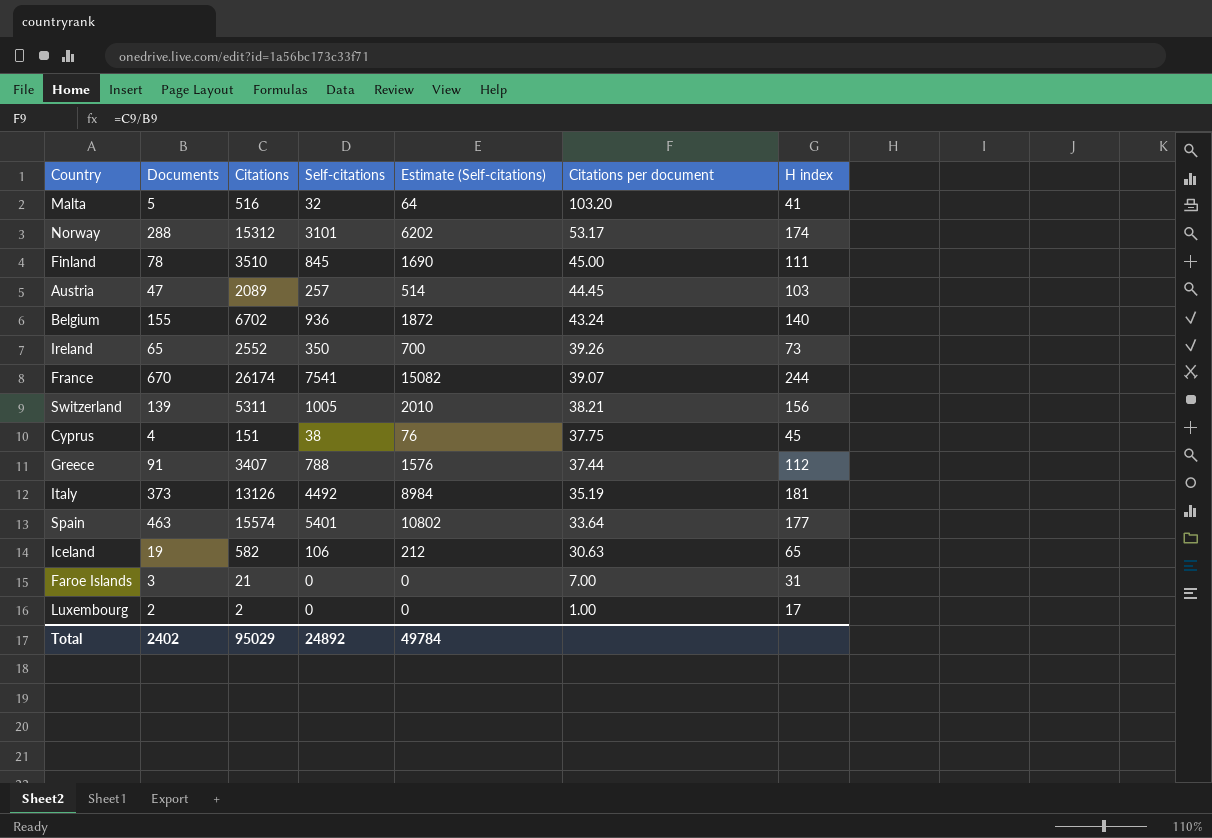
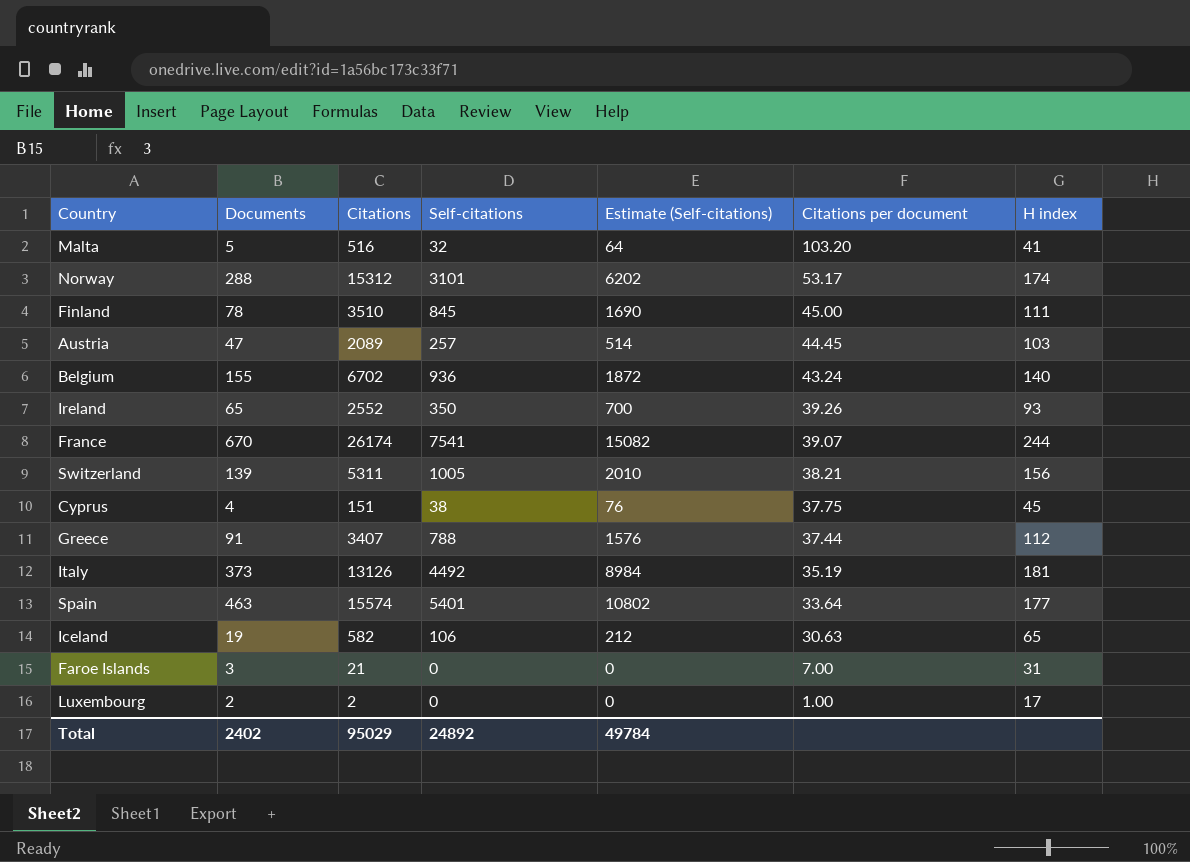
Ireland | H index: 73 -> 93

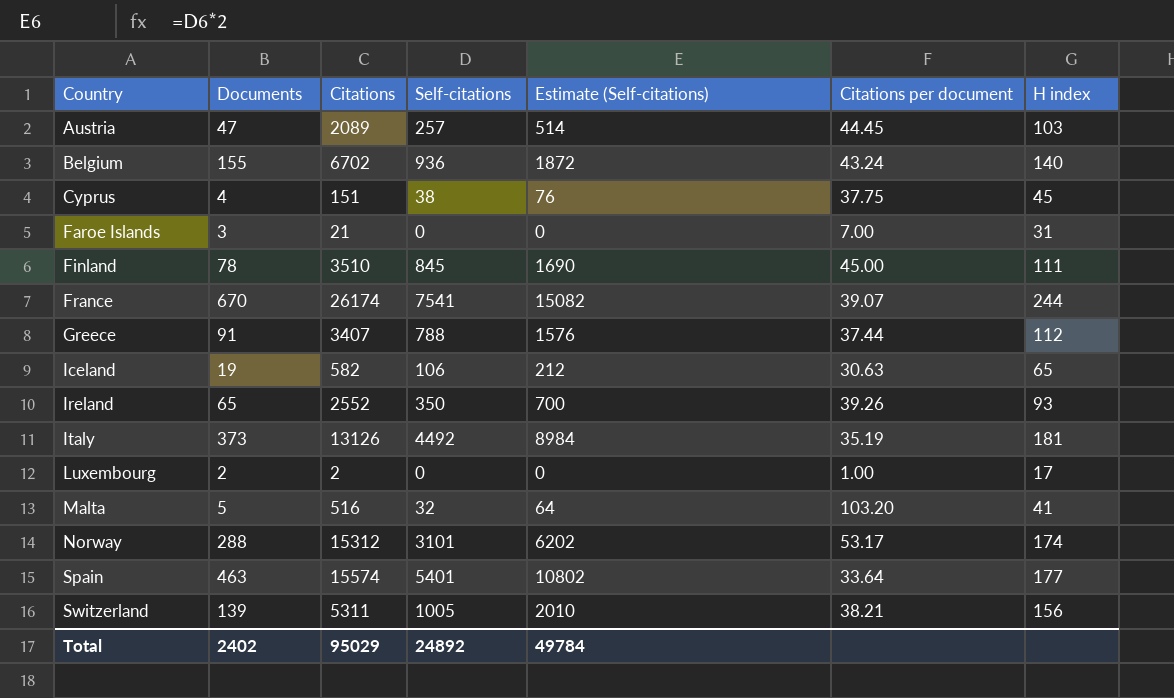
row order: Citations per document descending -> Country ascending

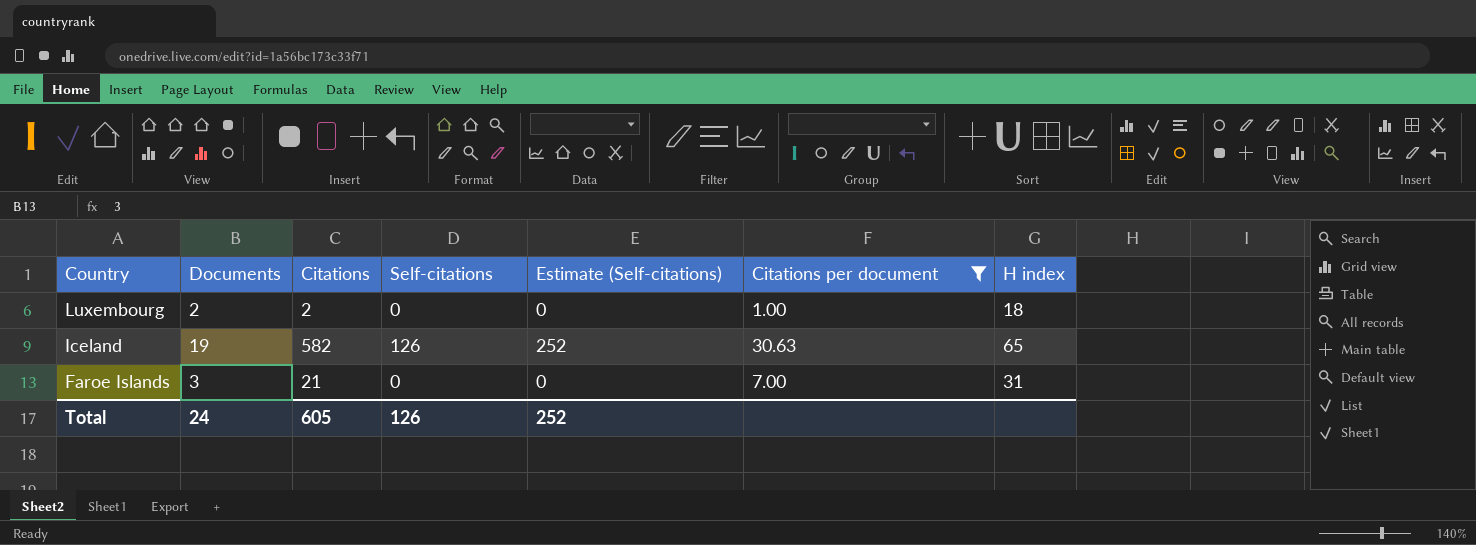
filter: none -> Citations per document <= 30.63
row order: Country ascending -> Country descending
Luxembourg | H index: 17 -> 18
Iceland | Self-citations: 106 -> 126
Iceland | Estimate (Self-citations): 212 -> 252
Total | Documents: 2402 -> 24
Total | Citations: 95029 -> 605
Total | Self-citations: 24892 -> 126
Total | Estimate (Self-citations): 49784 -> 252

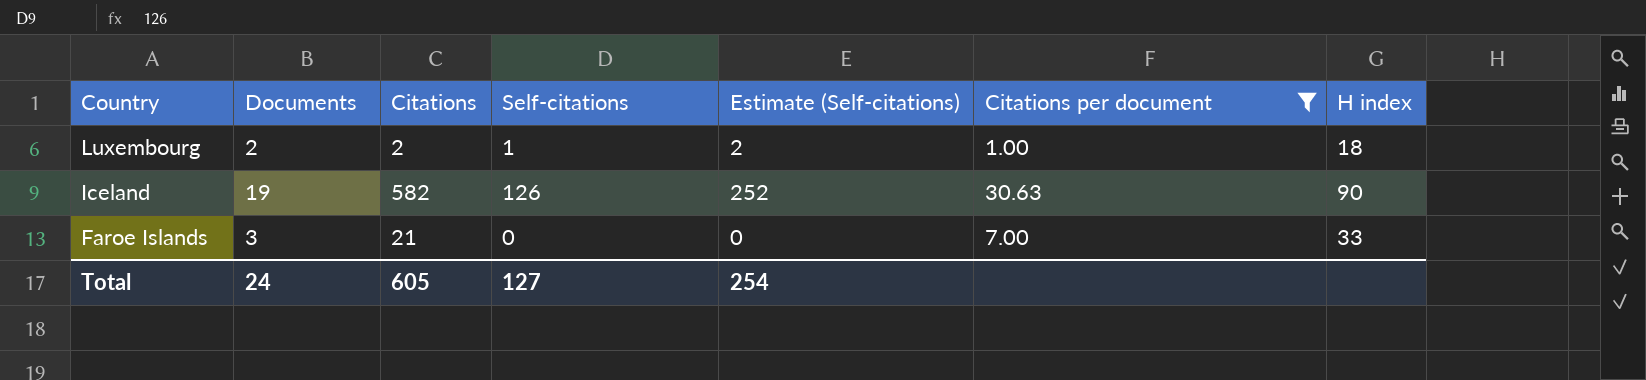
Luxembourg | Self-citations: 0 -> 1
Luxembourg | Estimate (Self-citations): 0 -> 2
Iceland | H index: 65 -> 90
Faroe Islands | H index: 31 -> 33
Total | Self-citations: 126 -> 127
Total | Estimate (Self-citations): 252 -> 254

